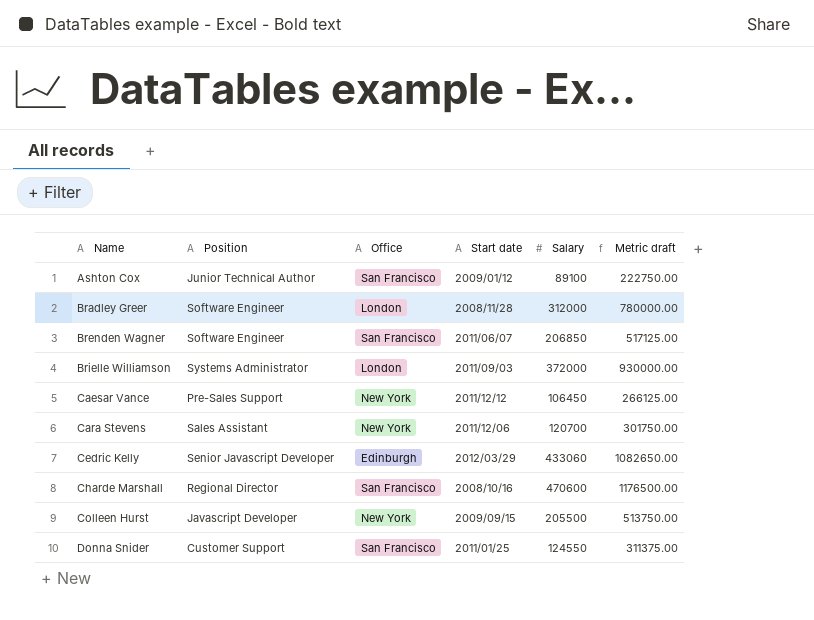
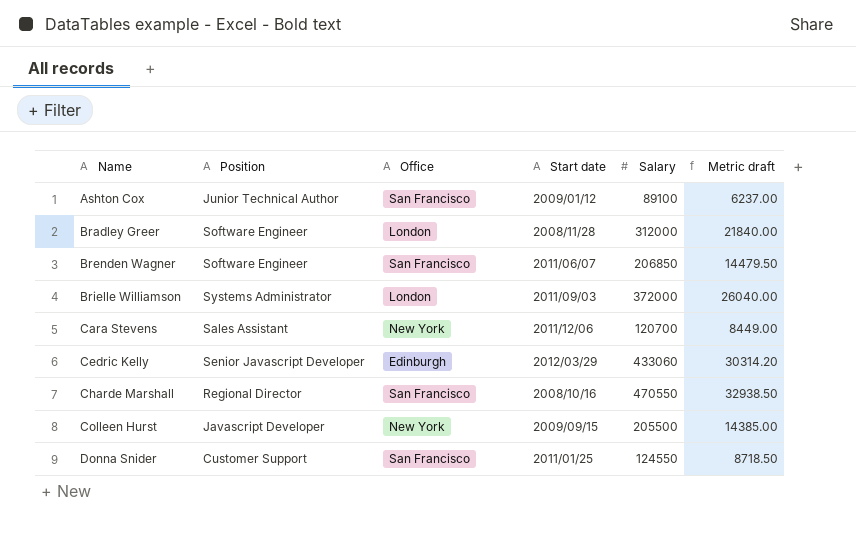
column Metric draft | formula: [Salary] * 2.5 -> [Salary] * 0.07
row Caesar Vance: Pre-Sales Support | New York | 2011/12/12 | 106450 | 266125.00 -> none
Charde Marshall | Salary: 470600 -> 470550

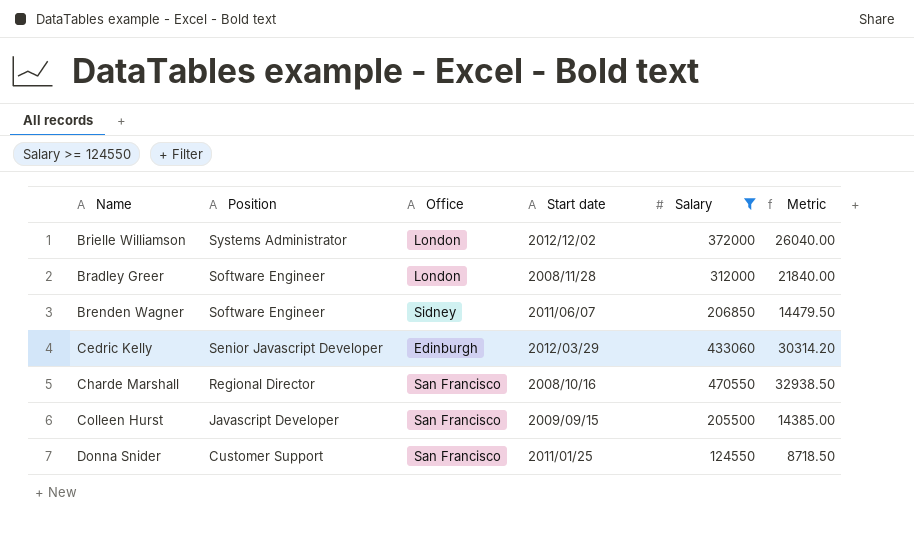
filter: none -> Salary >= 124550
row order: Name ascending -> Position descending
column name: Metric draft -> Metric
Brielle Williamson | Start date: 2011/09/03 -> 2012/12/02
Brenden Wagner | Office: San Francisco -> Sidney
Colleen Hurst | Office: New York -> San Francisco

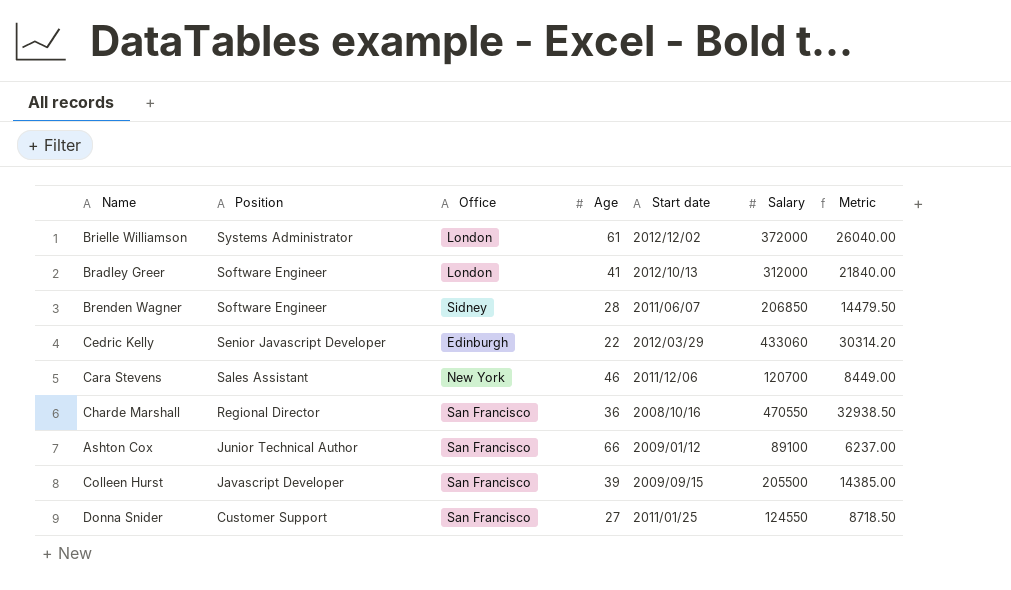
filter: Salary >= 124550 -> none
column Age | position: none -> 4
Bradley Greer | Start date: 2008/11/28 -> 2012/10/13

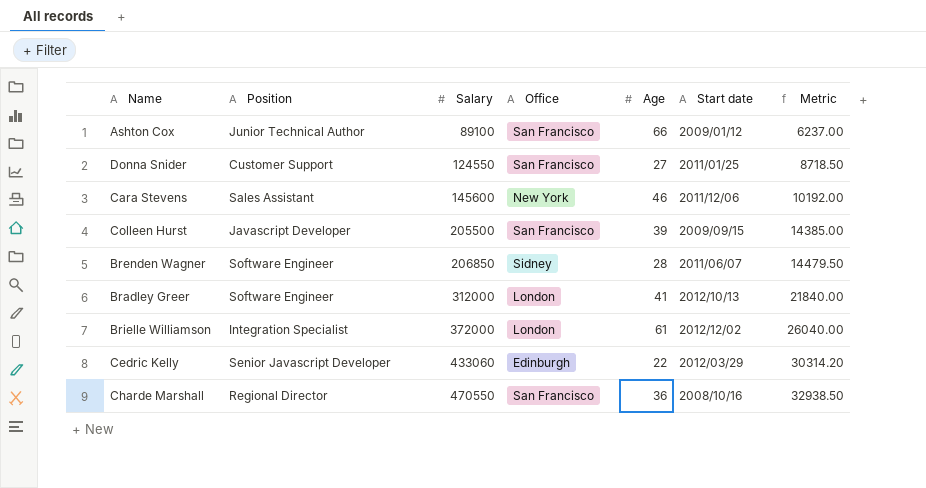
row order: Position descending -> Salary ascending
column Salary | position: 6 -> 3
Cara Stevens | Salary: 120700 -> 145600
Cara Stevens | Metric: 8449.00 -> 10192.00
Brielle Williamson | Position: Systems Administrator -> Integration Specialist

